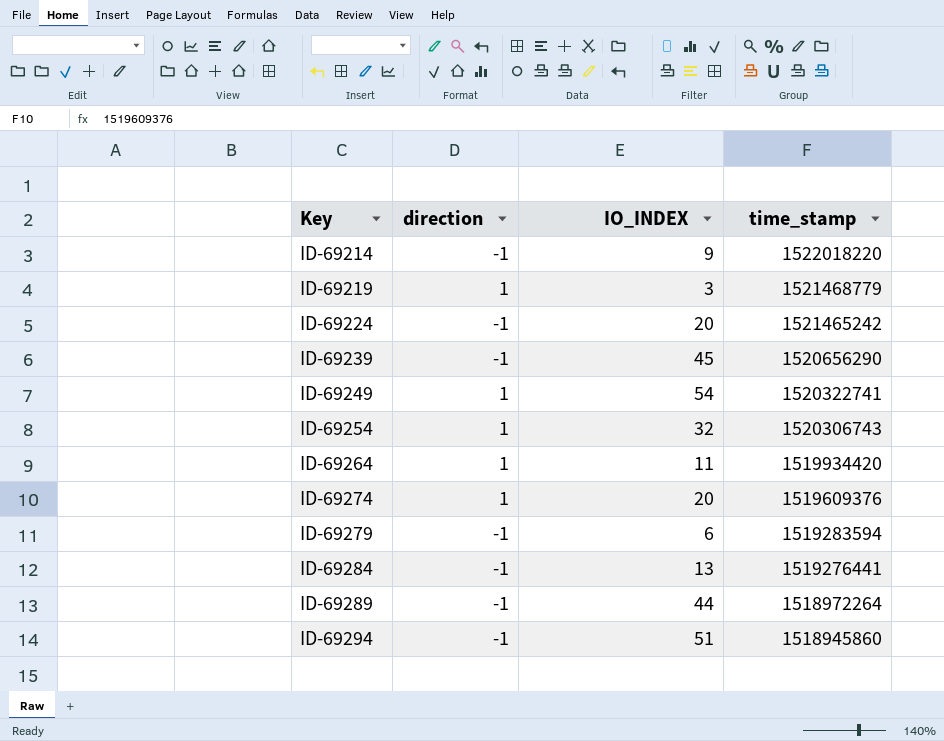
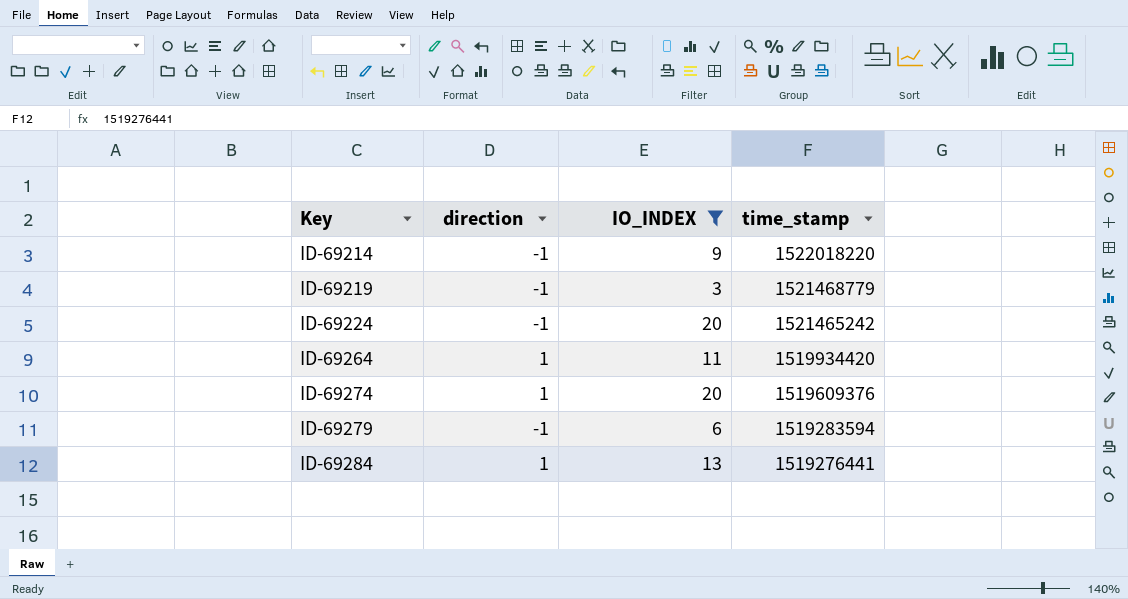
filter: none -> IO_INDEX <= 20
ID-69219 | direction: 1 -> -1
ID-69284 | direction: -1 -> 1

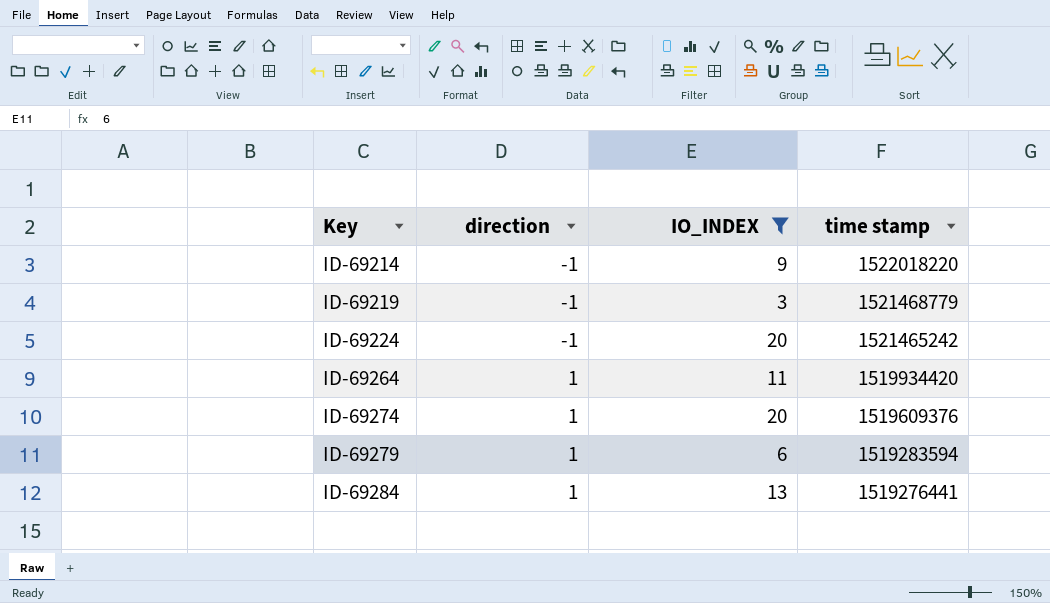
column name: time_stamp -> time stamp
ID-69279 | direction: -1 -> 1

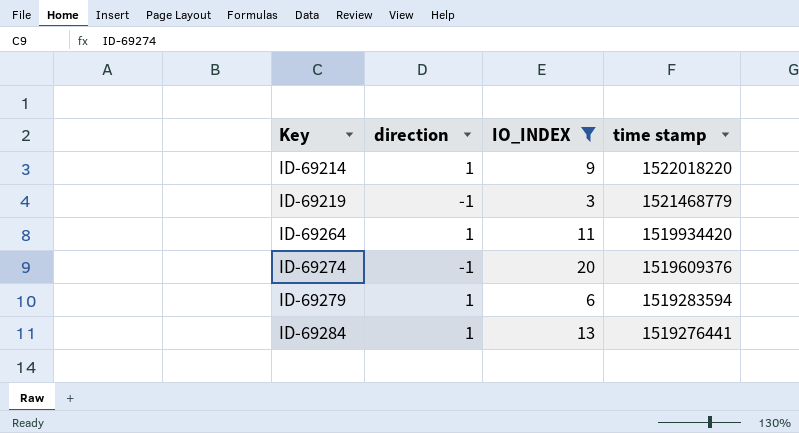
row ID-69224: -1 | 20 | 1521465242 -> none
ID-69214 | direction: -1 -> 1
ID-69274 | direction: 1 -> -1

